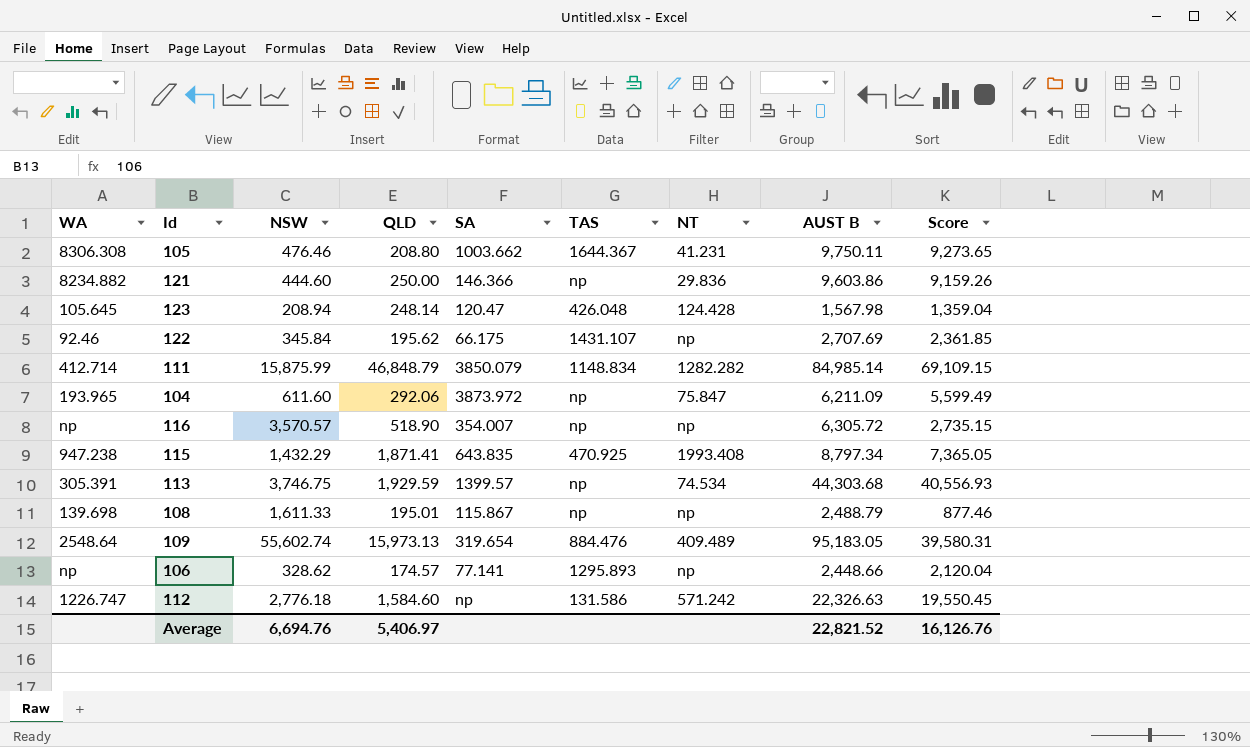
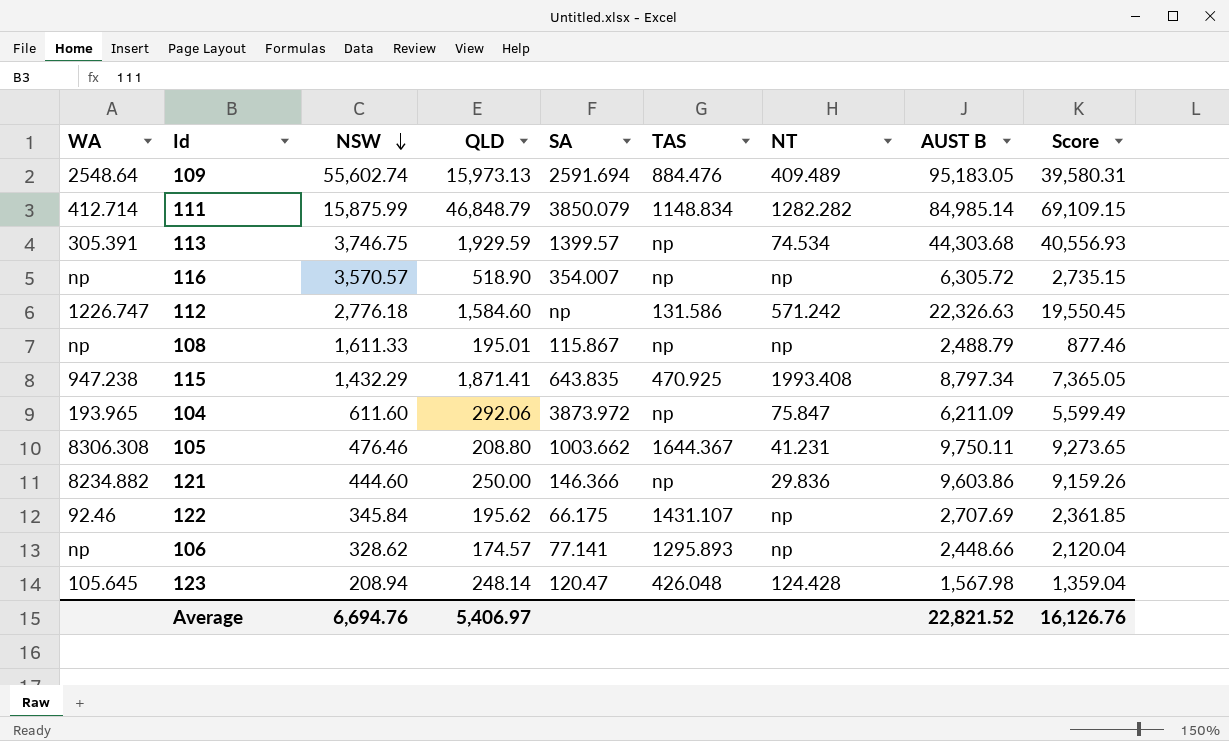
row order: none -> NSW descending
109 | SA: 319.654 -> 2591.694
108 | WA: 139.698 -> np

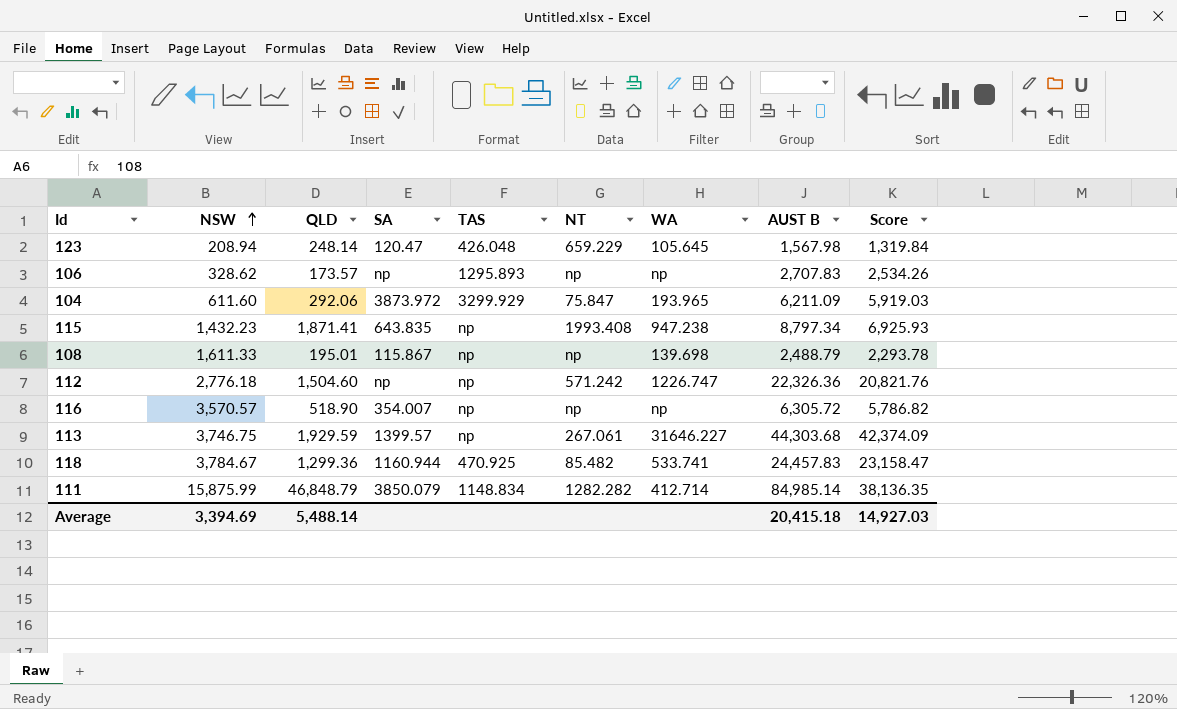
row order: NSW descending -> NSW ascending
column WA | position: 1 -> 7
column Score | formula: [AUST B] - [NSW] -> [AUST B] - [QLD]
row 109: 2548.64 | 55,602.74 | 15,973.13 | 2591.694 | 884.476 | 409.489 | 95,183.05 | 39,580.31 -> none
row 105: 8306.308 | 476.46 | 208.80 | 1003.662 | 1644.367 | 41.231 | 9,750.11 | 9,273.65 -> none
row 121: 8234.882 | 444.60 | 250.00 | 146.366 | np | 29.836 | 9,603.86 | 9,159.26 -> none
row 122: 92.46 | 345.84 | 195.62 | 66.175 | 1431.107 | np | 2,707.69 | 2,361.85 -> none
123 | NT: 124.428 -> 659.229
106 | QLD: 174.57 -> 173.57
106 | SA: 77.141 -> np
106 | AUST B: 2,448.66 -> 2,707.83
104 | TAS: np -> 3299.929
115 | NSW: 1,432.29 -> 1,432.23
115 | TAS: 470.925 -> np
108 | WA: np -> 139.698
112 | QLD: 1,584.60 -> 1,504.60
112 | TAS: 131.586 -> np
112 | AUST B: 22,326.63 -> 22,326.36
113 | NT: 74.534 -> 267.061
113 | WA: 305.391 -> 31646.227
row 118: none -> 3,784.67 | 1,299.36 | 1160.944 | 470.925 | 85.482 | 533.741 | 24,457.83 | 23,158.47
Average | NSW: 6,694.76 -> 3,394.69
Average | QLD: 5,406.97 -> 5,488.14
Average | AUST B: 22,821.52 -> 20,415.18
Average | Score: 16,126.76 -> 14,927.03

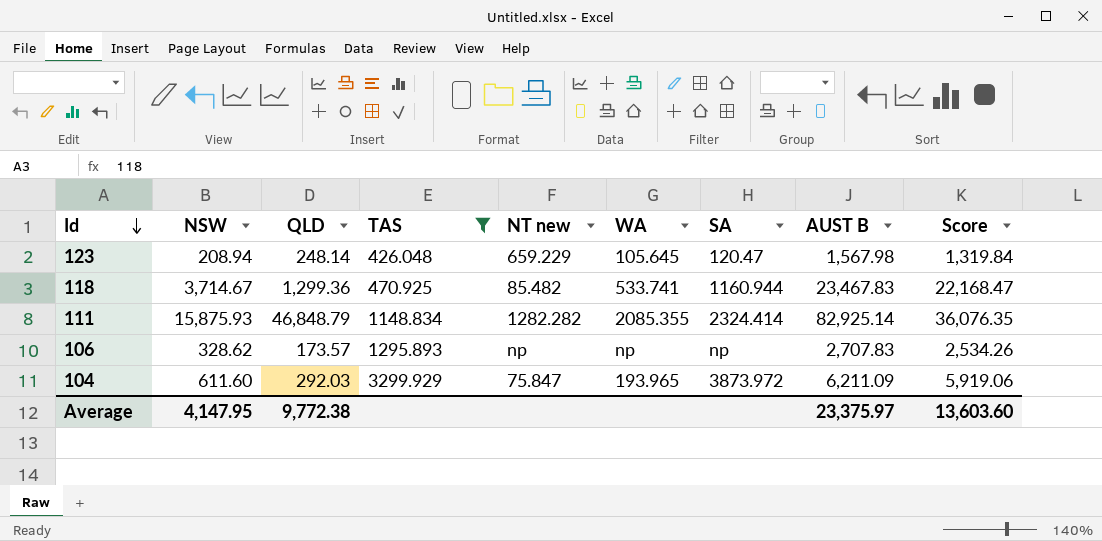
filter: none -> TAS != np
row order: NSW ascending -> Id descending
column name: NT -> NT new
column SA | position: 4 -> 7
118 | NSW: 3,784.67 -> 3,714.67
118 | AUST B: 24,457.83 -> 23,467.83
118 | Score: 23,158.47 -> 22,168.47
111 | NSW: 15,875.99 -> 15,875.93
111 | WA: 412.714 -> 2085.355
111 | SA: 3850.079 -> 2324.414
111 | AUST B: 84,985.14 -> 82,925.14
111 | Score: 38,136.35 -> 36,076.35
104 | QLD: 292.06 -> 292.03
104 | Score: 5,919.03 -> 5,919.06
Average | NSW: 3,394.69 -> 4,147.95
Average | QLD: 5,488.14 -> 9,772.38
Average | AUST B: 20,415.18 -> 23,375.97
Average | Score: 14,927.03 -> 13,603.60

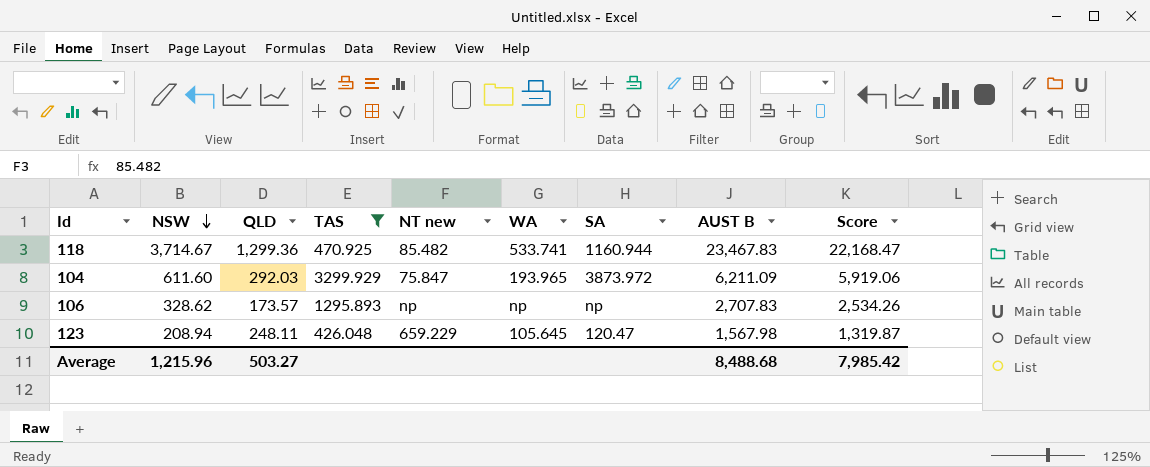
row order: Id descending -> NSW descending
row 111: 15,875.93 | 46,848.79 | 1148.834 | 1282.282 | 2085.355 | 2324.414 | 82,925.14 | 36,076.35 -> none
123 | QLD: 248.14 -> 248.11
123 | Score: 1,319.84 -> 1,319.87
Average | NSW: 4,147.95 -> 1,215.96
Average | QLD: 9,772.38 -> 503.27
Average | AUST B: 23,375.97 -> 8,488.68
Average | Score: 13,603.60 -> 7,985.42

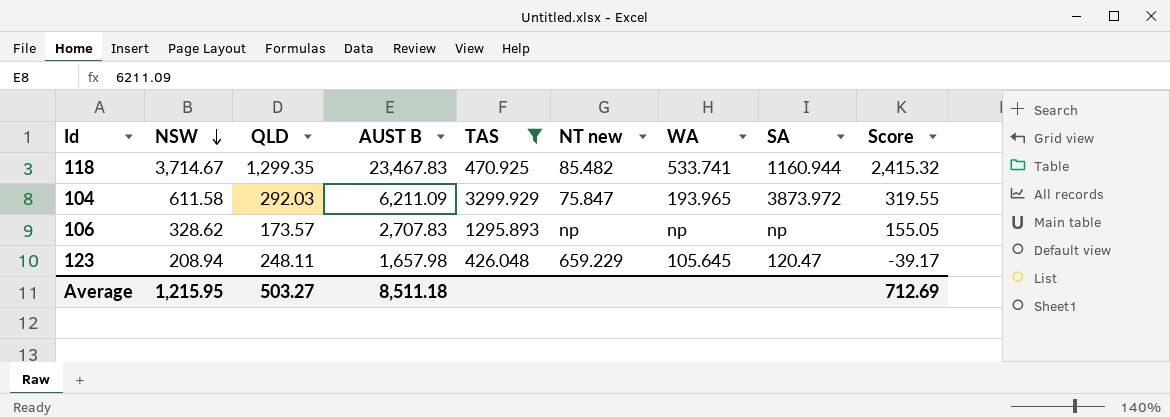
column AUST B | position: 8 -> 4
column Score | formula: [AUST B] - [QLD] -> [NSW] - [QLD]
118 | QLD: 1,299.36 -> 1,299.35
104 | NSW: 611.60 -> 611.58
123 | AUST B: 1,567.98 -> 1,657.98
Average | NSW: 1,215.96 -> 1,215.95
Average | AUST B: 8,488.68 -> 8,511.18
Average | Score: 7,985.42 -> 712.69

